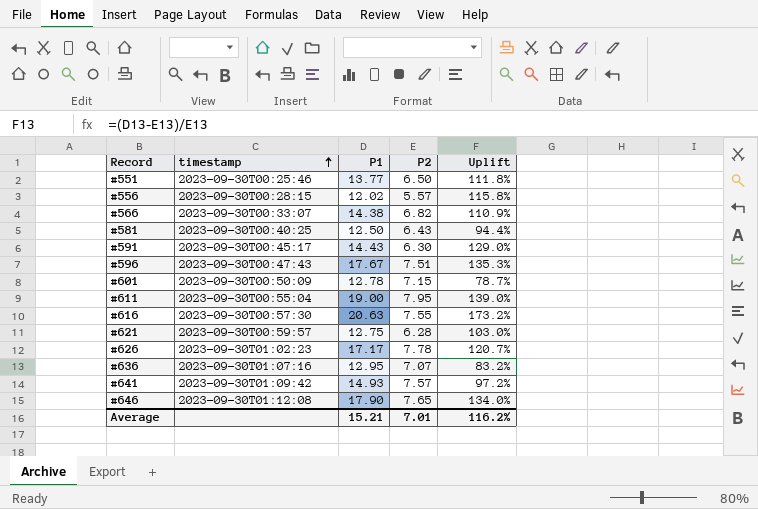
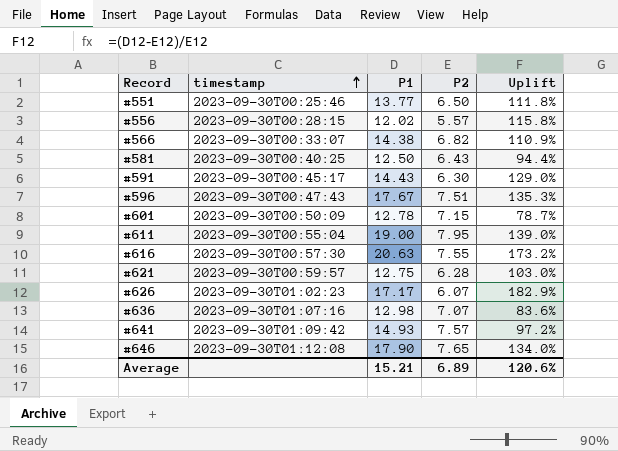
#626 | P2: 7.78 -> 6.07
#626 | Uplift: 120.7% -> 182.9%
#636 | P1: 12.95 -> 12.98
#636 | Uplift: 83.2% -> 83.6%
Average | P2: 7.01 -> 6.89
Average | Uplift: 116.2% -> 120.6%

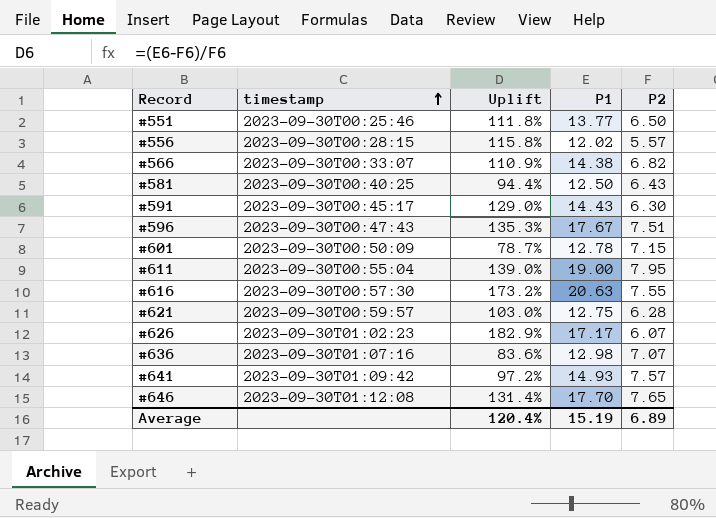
column Uplift | position: 5 -> 3
#646 | Uplift: 134.0% -> 131.4%
#646 | P1: 17.90 -> 17.70
Average | Uplift: 120.6% -> 120.4%
Average | P1: 15.21 -> 15.19

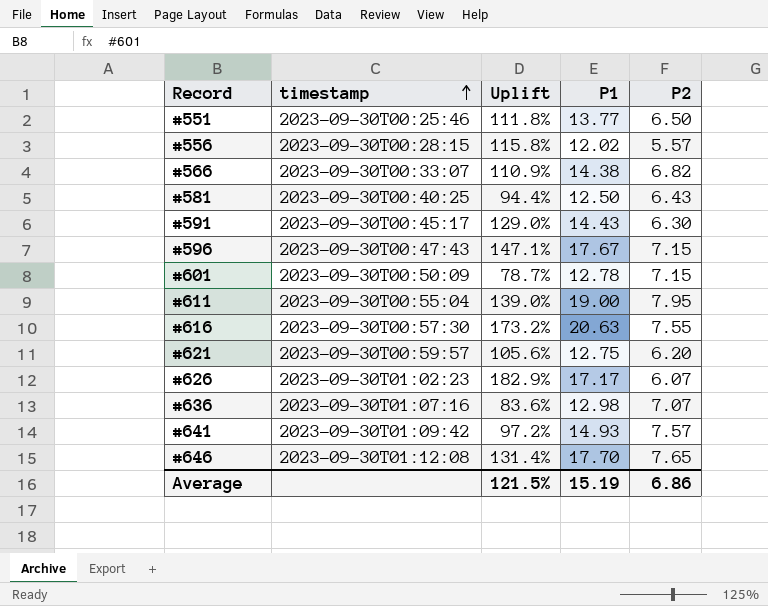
#596 | Uplift: 135.3% -> 147.1%
#596 | P2: 7.51 -> 7.15
#621 | Uplift: 103.0% -> 105.6%
#621 | P2: 6.28 -> 6.20
Average | Uplift: 120.4% -> 121.5%
Average | P2: 6.89 -> 6.86

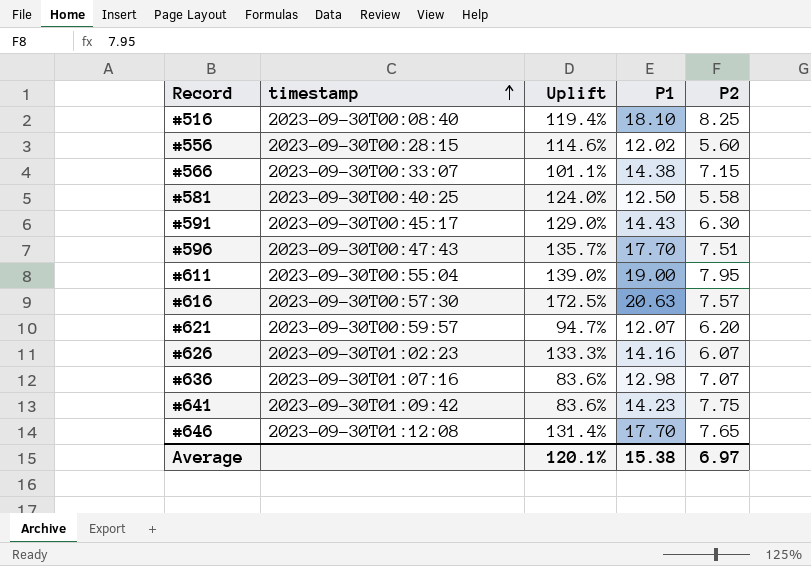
row #551: 2023-09-30T00:25:46 | 111.8% | 13.77 | 6.50 -> none
row #601: 2023-09-30T00:50:09 | 78.7% | 12.78 | 7.15 -> none
row #516: none -> 2023-09-30T00:08:40 | 119.4% | 18.10 | 8.25
#556 | Uplift: 115.8% -> 114.6%
#556 | P2: 5.57 -> 5.60
#566 | Uplift: 110.9% -> 101.1%
#566 | P2: 6.82 -> 7.15
#581 | Uplift: 94.4% -> 124.0%
#581 | P2: 6.43 -> 5.58
#596 | Uplift: 147.1% -> 135.7%
#596 | P1: 17.67 -> 17.70
#596 | P2: 7.15 -> 7.51
#616 | Uplift: 173.2% -> 172.5%
#616 | P2: 7.55 -> 7.57
#621 | Uplift: 105.6% -> 94.7%
#621 | P1: 12.75 -> 12.07
#626 | Uplift: 182.9% -> 133.3%
#626 | P1: 17.17 -> 14.16
#641 | Uplift: 97.2% -> 83.6%
#641 | P1: 14.93 -> 14.23
#641 | P2: 7.57 -> 7.75
Average | Uplift: 121.5% -> 120.1%
Average | P1: 15.19 -> 15.38
Average | P2: 6.86 -> 6.97

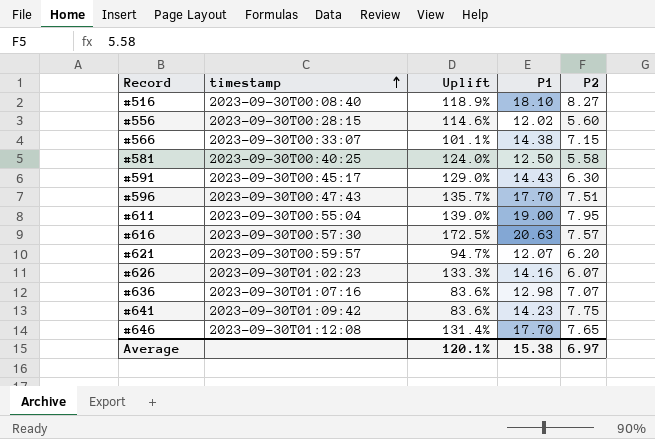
#516 | Uplift: 119.4% -> 118.9%
#516 | P2: 8.25 -> 8.27

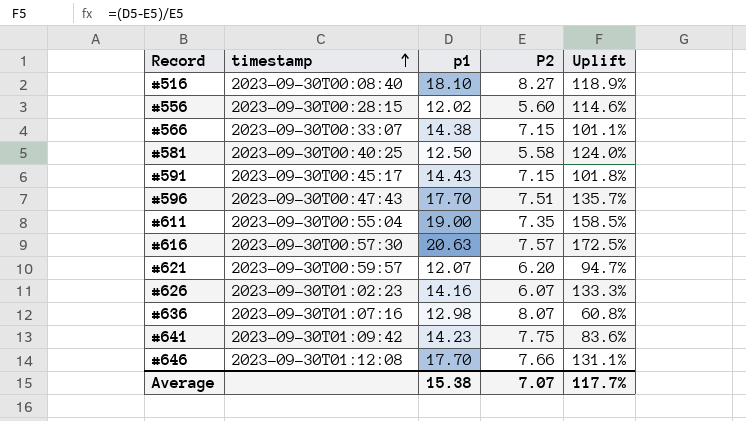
column name: P1 -> p1
column Uplift | position: 3 -> 5
#591 | P2: 6.30 -> 7.15
#591 | Uplift: 129.0% -> 101.8%
#611 | P2: 7.95 -> 7.35
#611 | Uplift: 139.0% -> 158.5%
#636 | P2: 7.07 -> 8.07
#636 | Uplift: 83.6% -> 60.8%
#646 | P2: 7.65 -> 7.66
#646 | Uplift: 131.4% -> 131.1%
Average | P2: 6.97 -> 7.07
Average | Uplift: 120.1% -> 117.7%

